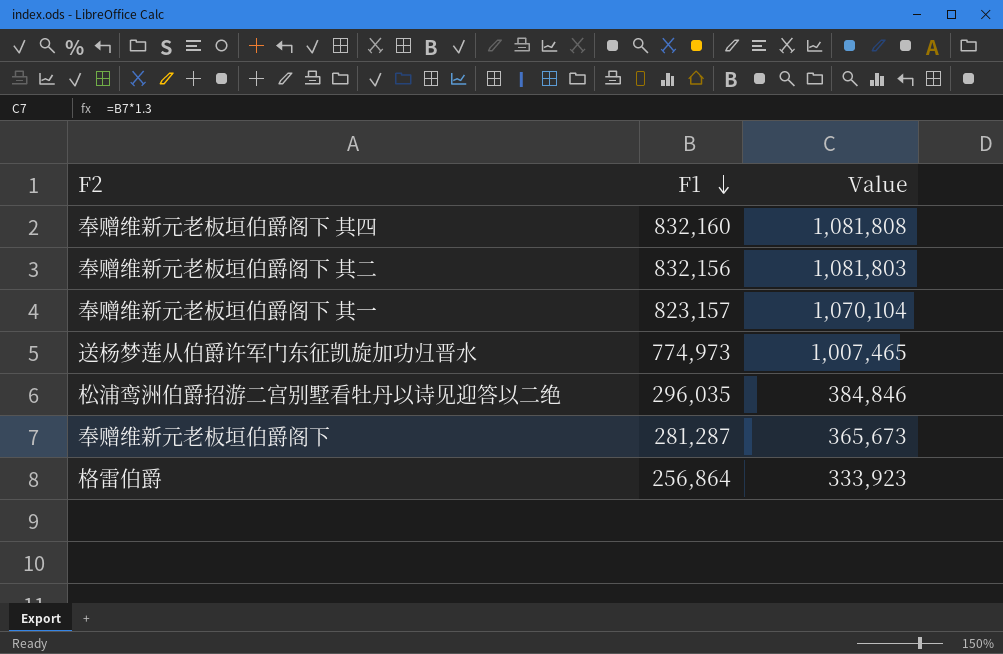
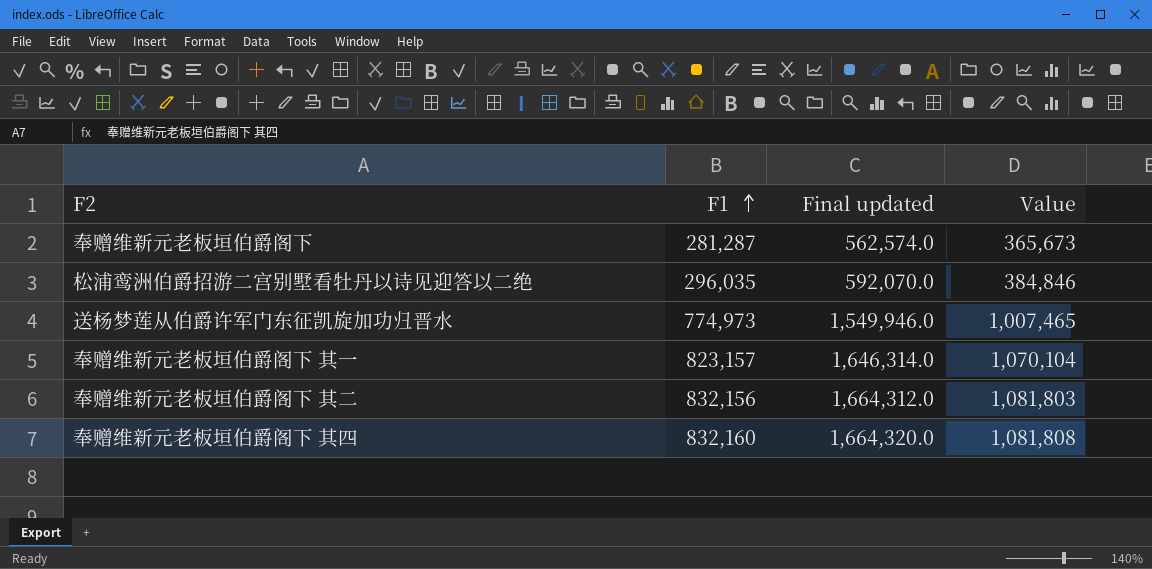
row order: F1 descending -> F1 ascending
column Final updated | formula: none -> [F1] * 2
row 格雷伯爵: 256,864 | 333,923 -> none

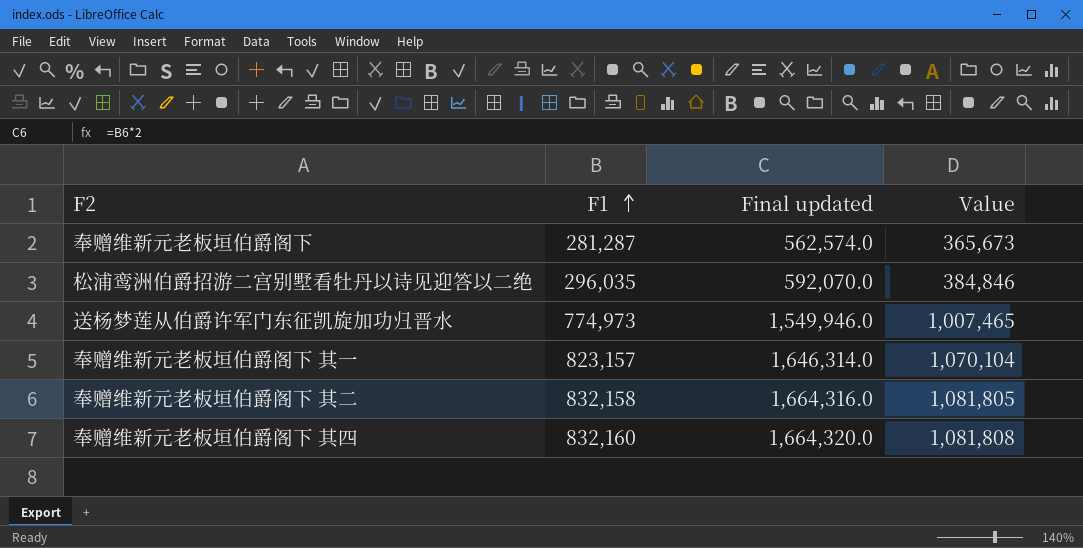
奉赠维新元老板垣伯爵阁下 其二 | F1: 832,156 -> 832,158
奉赠维新元老板垣伯爵阁下 其二 | Final updated: 1,664,312.0 -> 1,664,316.0
奉赠维新元老板垣伯爵阁下 其二 | Value: 1,081,803 -> 1,081,805

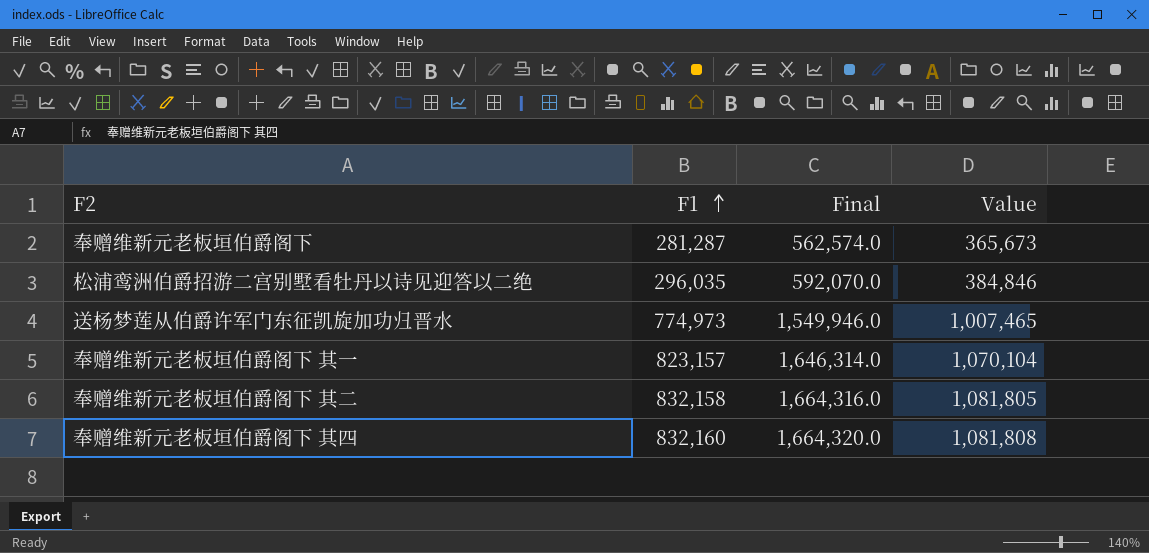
column name: Final updated -> Final

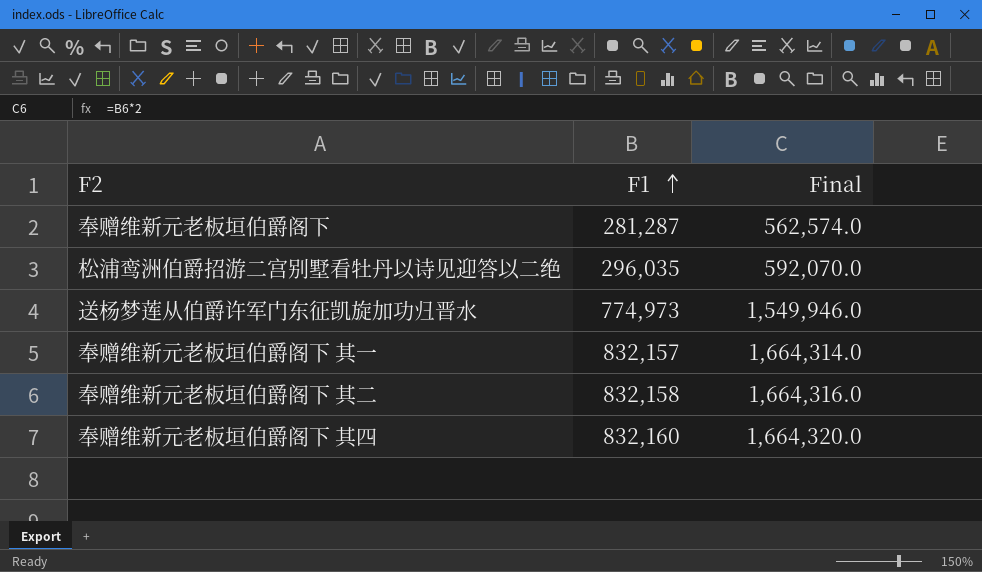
column Value | formula: [F1] * 1.3 -> none
奉赠维新元老板垣伯爵阁下 其一 | F1: 823,157 -> 832,157
奉赠维新元老板垣伯爵阁下 其一 | Final: 1,646,314.0 -> 1,664,314.0

